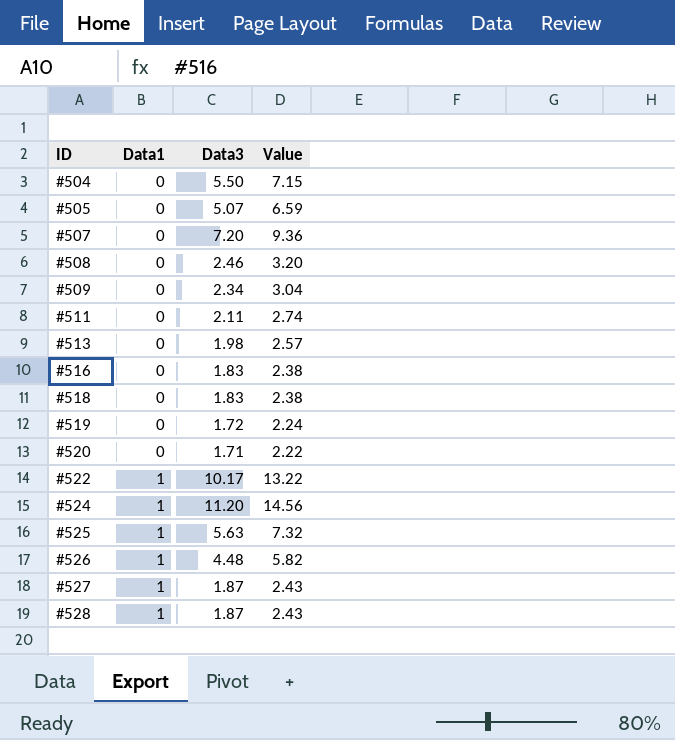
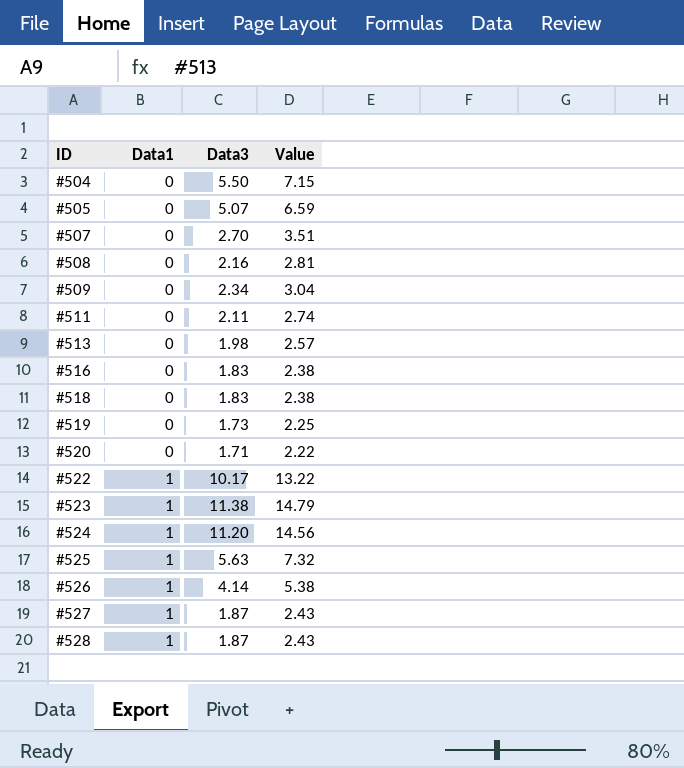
#507 | Data3: 7.20 -> 2.70
#507 | Value: 9.36 -> 3.51
#508 | Data3: 2.46 -> 2.16
#508 | Value: 3.20 -> 2.81
#519 | Data3: 1.72 -> 1.73
#519 | Value: 2.24 -> 2.25
row #523: none -> 1 | 11.38 | 14.79
#526 | Data3: 4.48 -> 4.14
#526 | Value: 5.82 -> 5.38

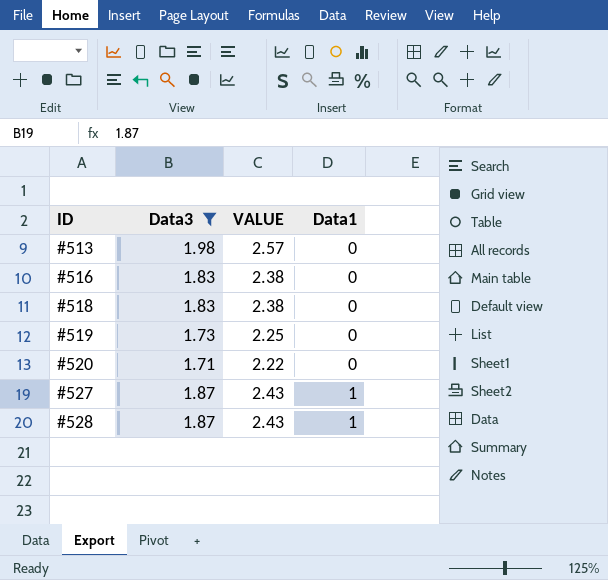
filter: none -> Data3 <= 1.98
column name: Value -> VALUE
column Data1 | position: 2 -> 4

